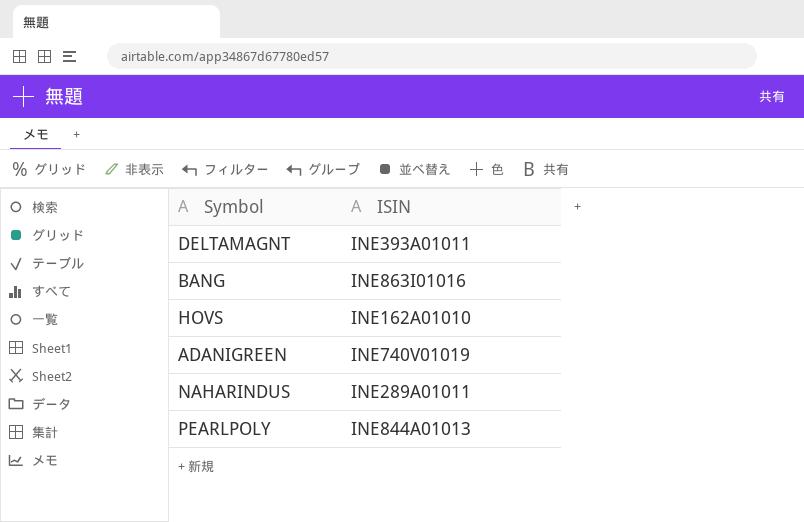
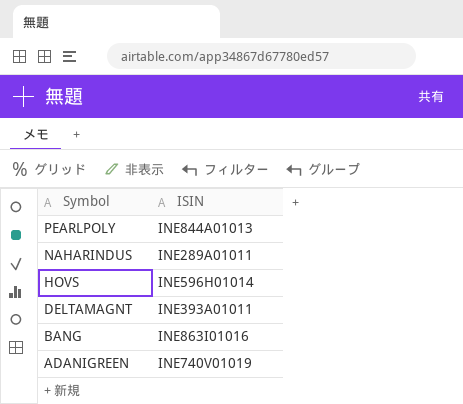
row order: none -> Symbol descending
HOVS | ISIN: INE162A01010 -> INE596H01014

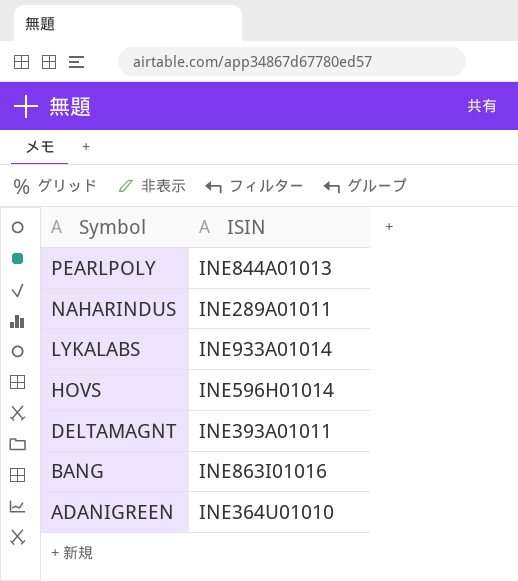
row LYKALABS: none -> INE933A01014
ADANIGREEN | ISIN: INE740V01019 -> INE364U01010

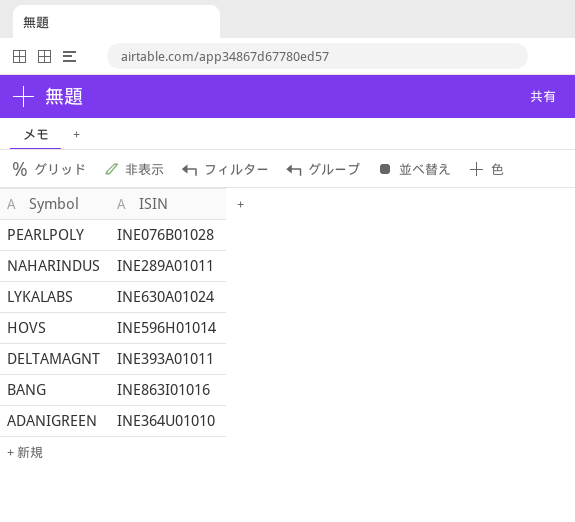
PEARLPOLY | ISIN: INE844A01013 -> INE076B01028
LYKALABS | ISIN: INE933A01014 -> INE630A01024

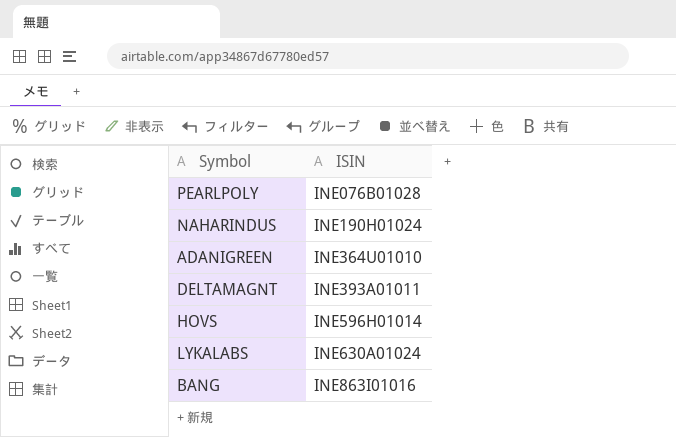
row order: Symbol descending -> ISIN ascending
NAHARINDUS | ISIN: INE289A01011 -> INE190H01024

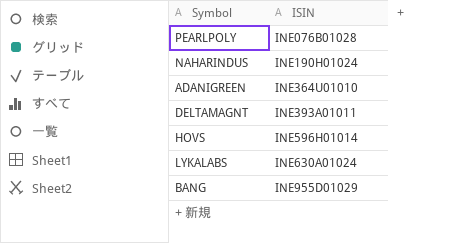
BANG | ISIN: INE863I01016 -> INE955D01029

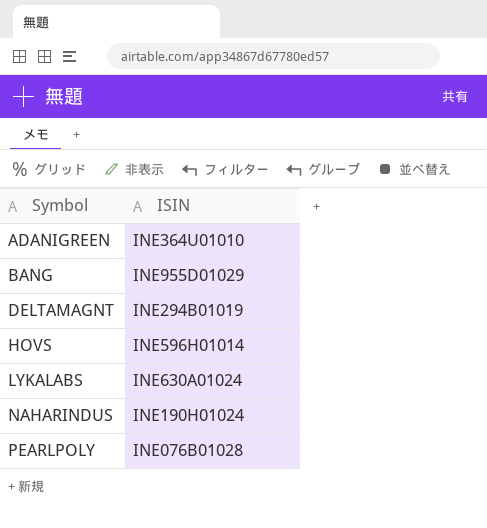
row order: ISIN ascending -> Symbol ascending
DELTAMAGNT | ISIN: INE393A01011 -> INE294B01019

